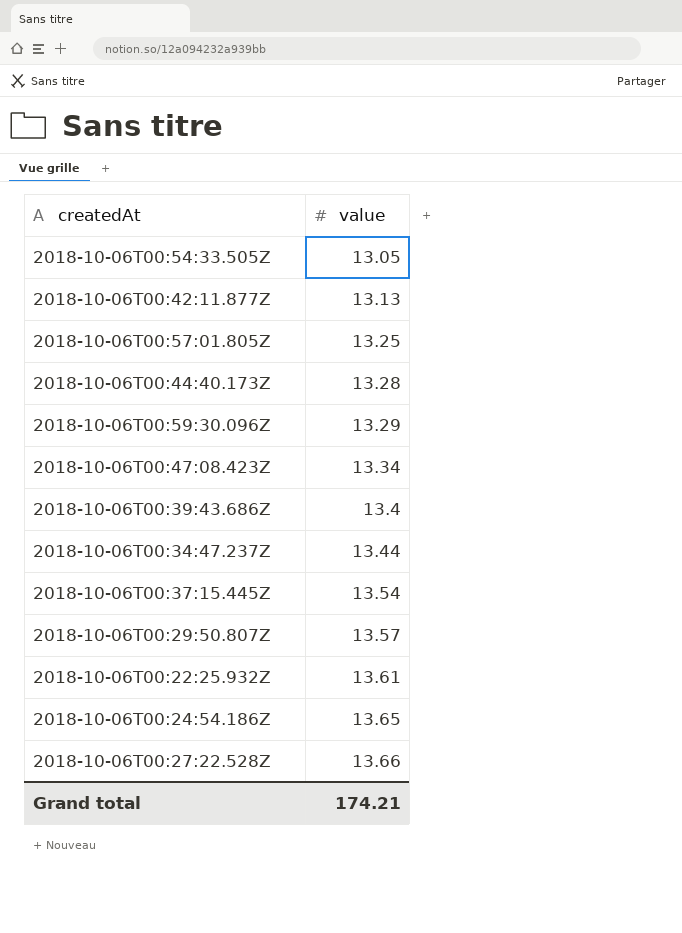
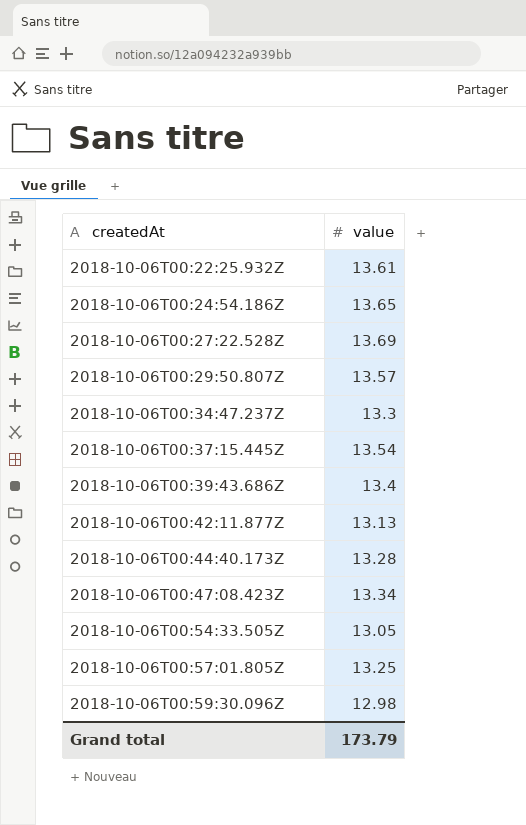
row order: value ascending -> createdAt ascending
2018-10-06T00:27:22.528Z | value: 13.66 -> 13.69
2018-10-06T00:34:47.237Z | value: 13.44 -> 13.3
2018-10-06T00:59:30.096Z | value: 13.29 -> 12.98
Grand total | value: 174.21 -> 173.79

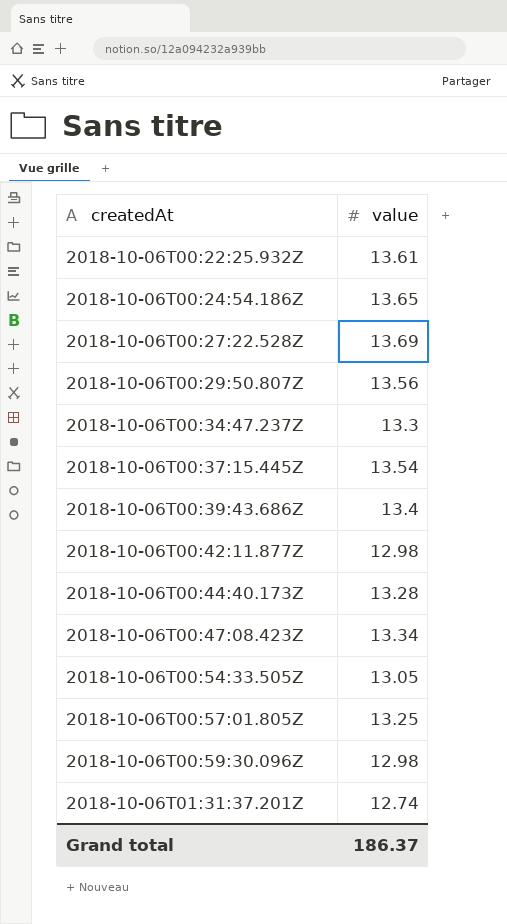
2018-10-06T00:29:50.807Z | value: 13.57 -> 13.56
2018-10-06T00:42:11.877Z | value: 13.13 -> 12.98
row 2018-10-06T01:31:37.201Z: none -> 12.74
Grand total | value: 173.79 -> 186.37

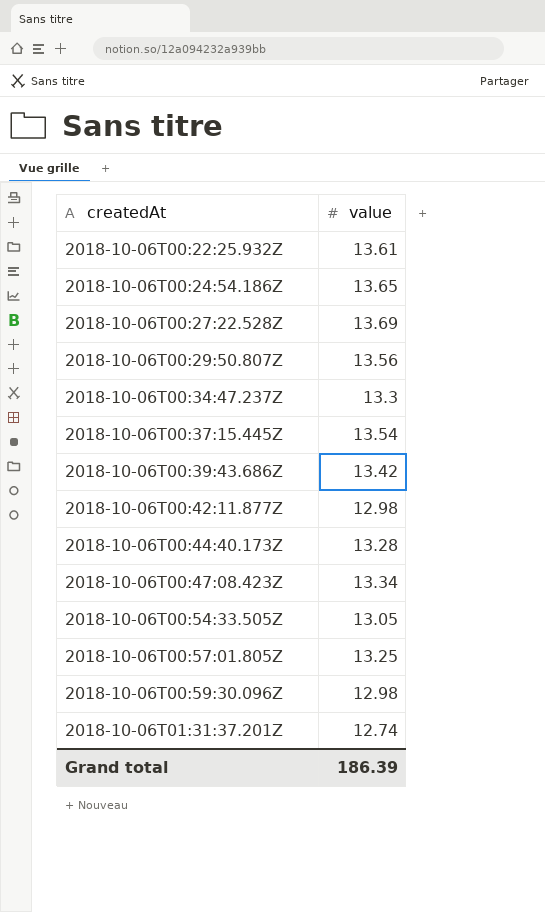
2018-10-06T00:39:43.686Z | value: 13.4 -> 13.42
Grand total | value: 186.37 -> 186.39

